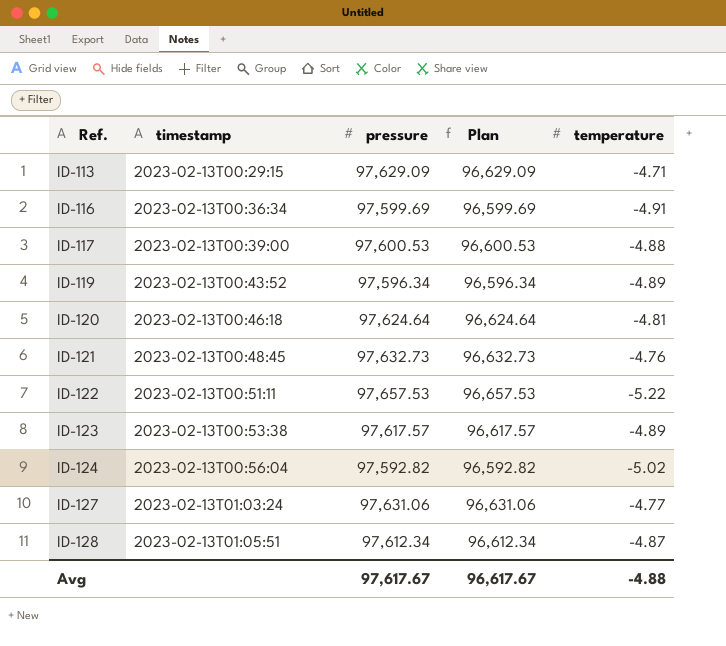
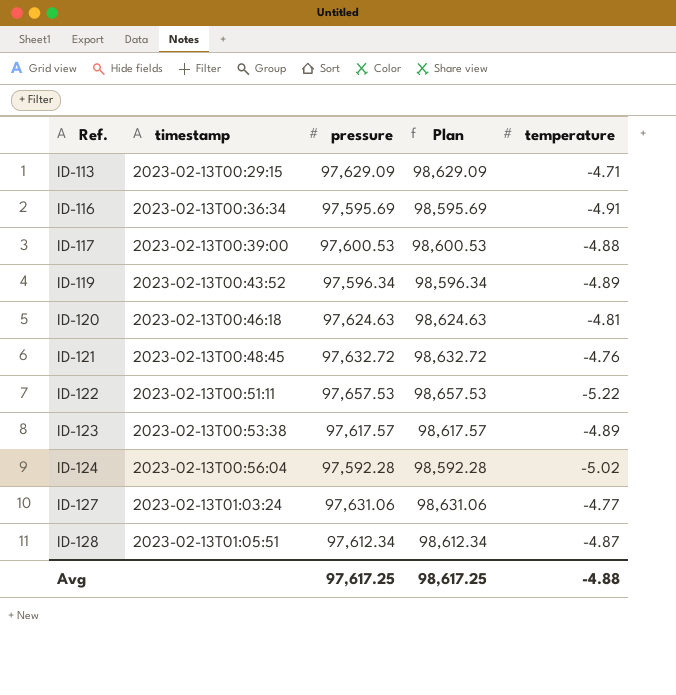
column Plan | formula: [pressure] - 1000 -> [pressure] + 1000
ID-116 | pressure: 97,599.69 -> 97,595.69
ID-120 | pressure: 97,624.64 -> 97,624.63
ID-121 | pressure: 97,632.73 -> 97,632.72
ID-124 | pressure: 97,592.82 -> 97,592.28
Avg | pressure: 97,617.67 -> 97,617.25
Avg | Plan: 96,617.67 -> 98,617.25

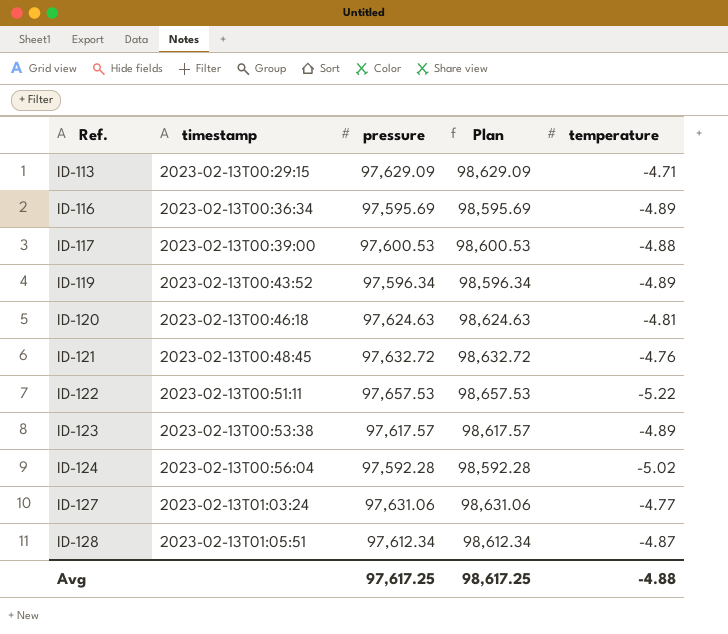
ID-116 | temperature: -4.91 -> -4.89

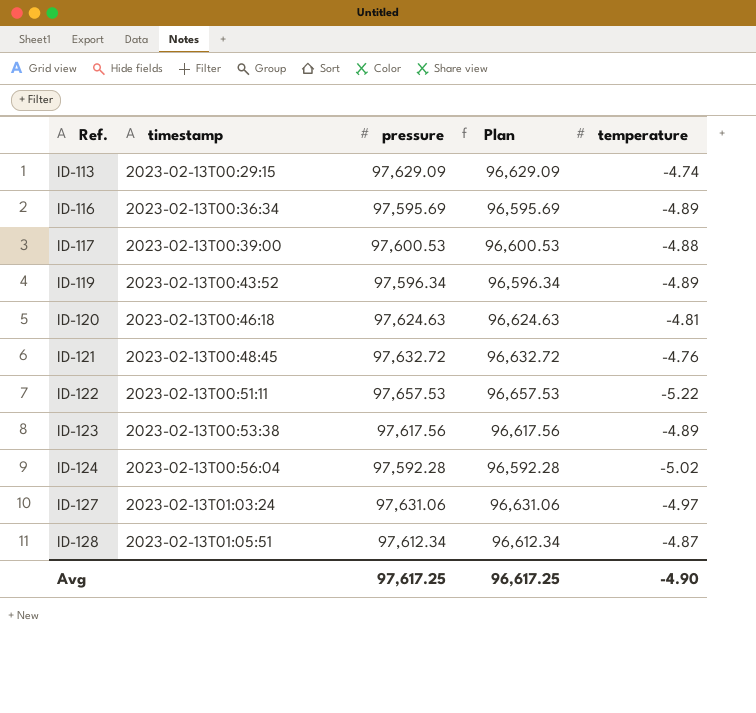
column Plan | formula: [pressure] + 1000 -> [pressure] - 1000
ID-113 | temperature: -4.71 -> -4.74
ID-123 | pressure: 97,617.57 -> 97,617.56
ID-127 | temperature: -4.77 -> -4.97
Avg | Plan: 98,617.25 -> 96,617.25
Avg | temperature: -4.88 -> -4.90

